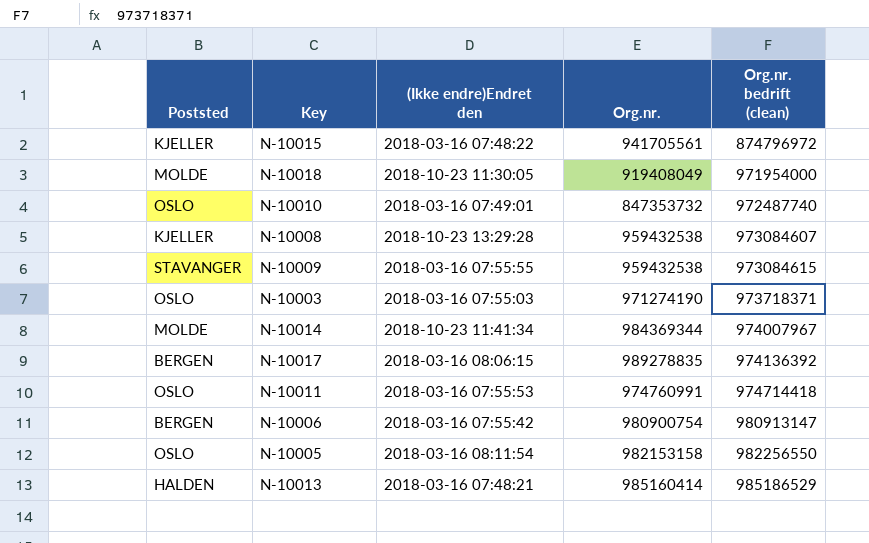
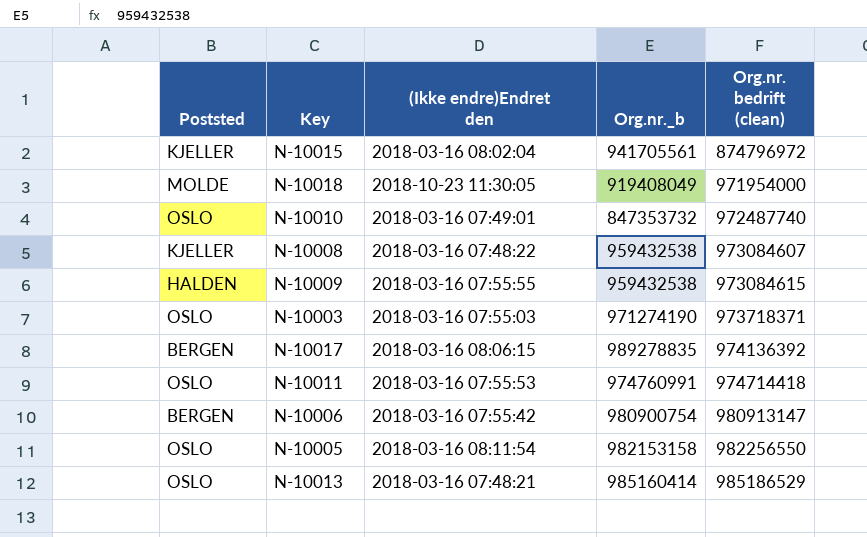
column name: Org.nr. -> Org.nr._b
row N-10014: MOLDE | 2018-10-23 11:41:34 | 984369344 | 974007967 -> none
N-10015 | (Ikke endre)Endret den: 2018-03-16 07:48:22 -> 2018-03-16 08:02:04
N-10008 | (Ikke endre)Endret den: 2018-10-23 13:29:28 -> 2018-03-16 07:48:22
N-10009 | Poststed: STAVANGER -> HALDEN
N-10013 | Poststed: HALDEN -> OSLO

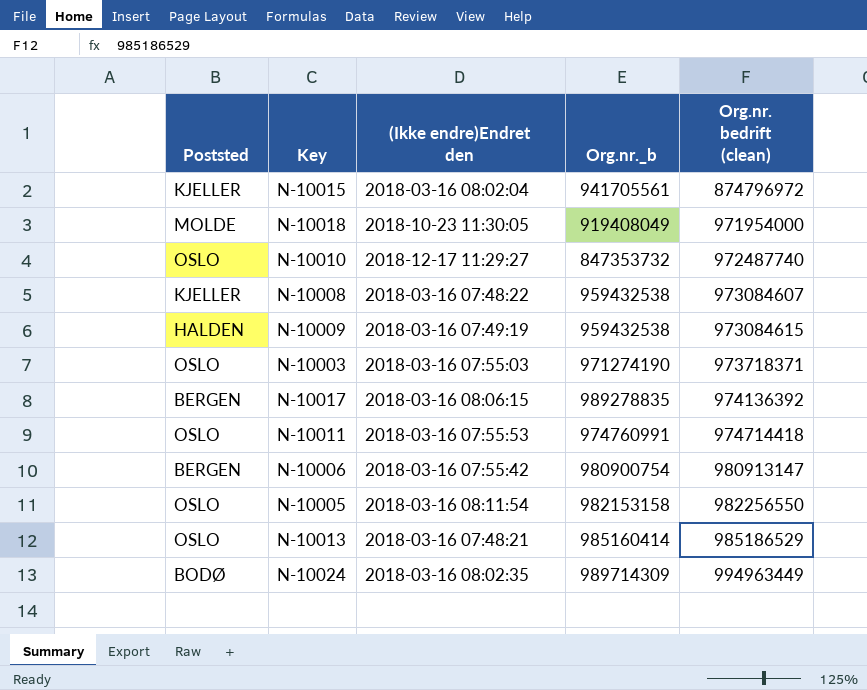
N-10010 | (Ikke endre)Endret den: 2018-03-16 07:49:01 -> 2018-12-17 11:29:27
N-10009 | (Ikke endre)Endret den: 2018-03-16 07:55:55 -> 2018-03-16 07:49:19
row N-10024: none -> BODØ | 2018-03-16 08:02:35 | 989714309 | 994963449

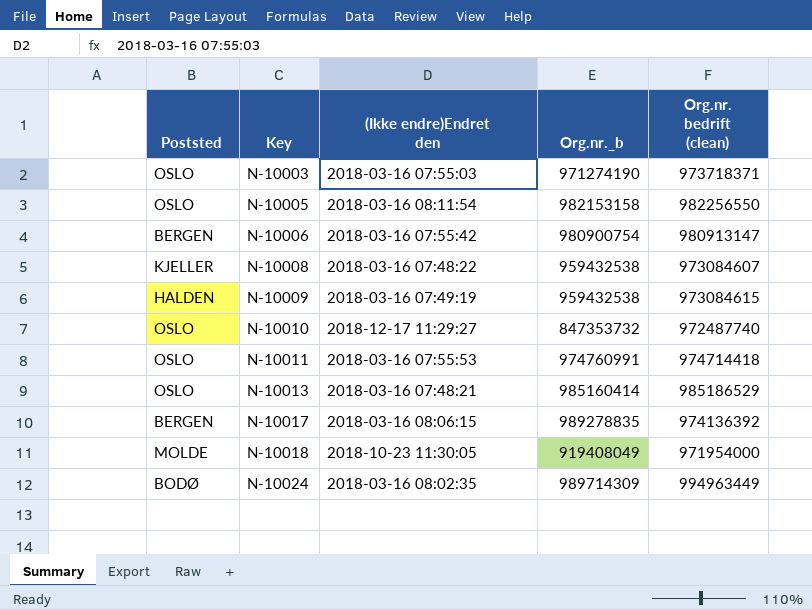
row order: Org.nr. bedrift (clean) ascending -> Key ascending
row N-10015: KJELLER | 2018-03-16 08:02:04 | 941705561 | 874796972 -> none

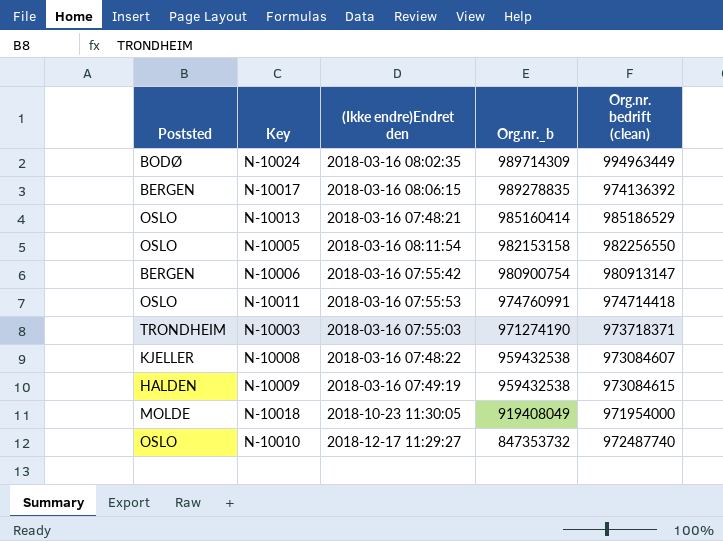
row order: Key ascending -> Org.nr._b descending
N-10003 | Poststed: OSLO -> TRONDHEIM

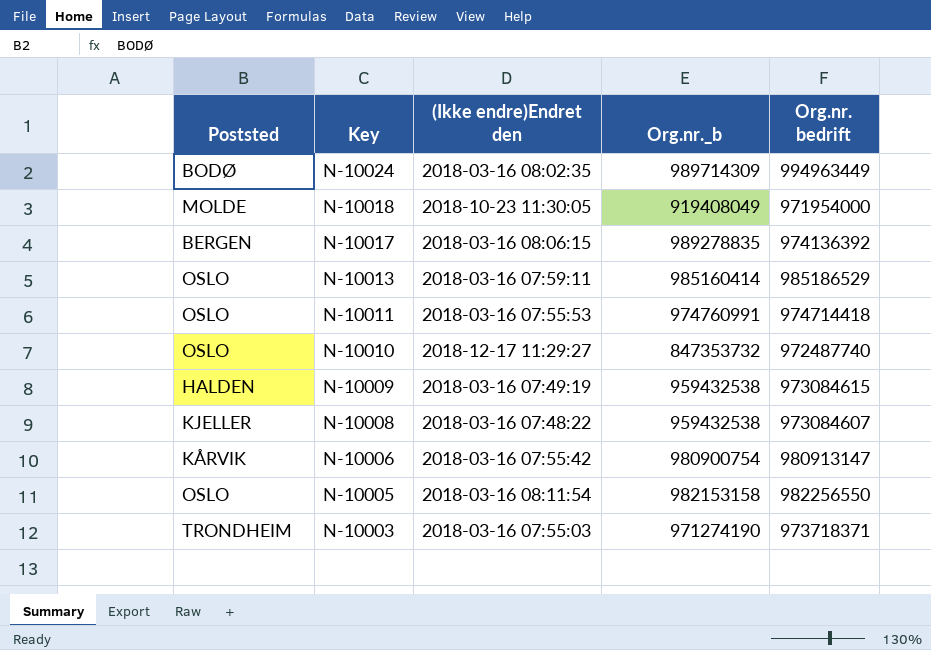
row order: Org.nr._b descending -> Key descending
column name: Org.nr. bedrift (clean) -> Org.nr. bedrift
N-10013 | (Ikke endre)Endret den: 2018-03-16 07:48:21 -> 2018-03-16 07:59:11
N-10006 | Poststed: BERGEN -> KÅRVIK

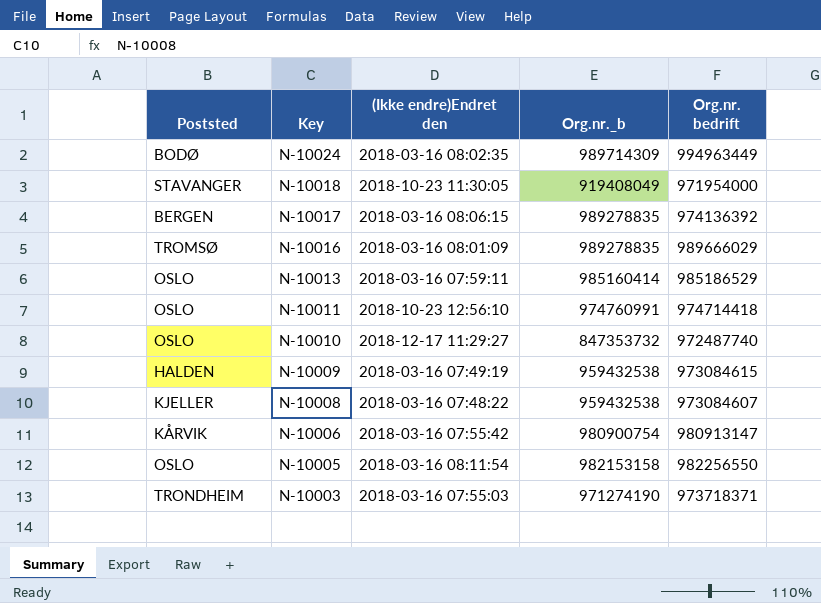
N-10018 | Poststed: MOLDE -> STAVANGER
row N-10016: none -> TROMSØ | 2018-03-16 08:01:09 | 989278835 | 989666029
N-10011 | (Ikke endre)Endret den: 2018-03-16 07:55:53 -> 2018-10-23 12:56:10

